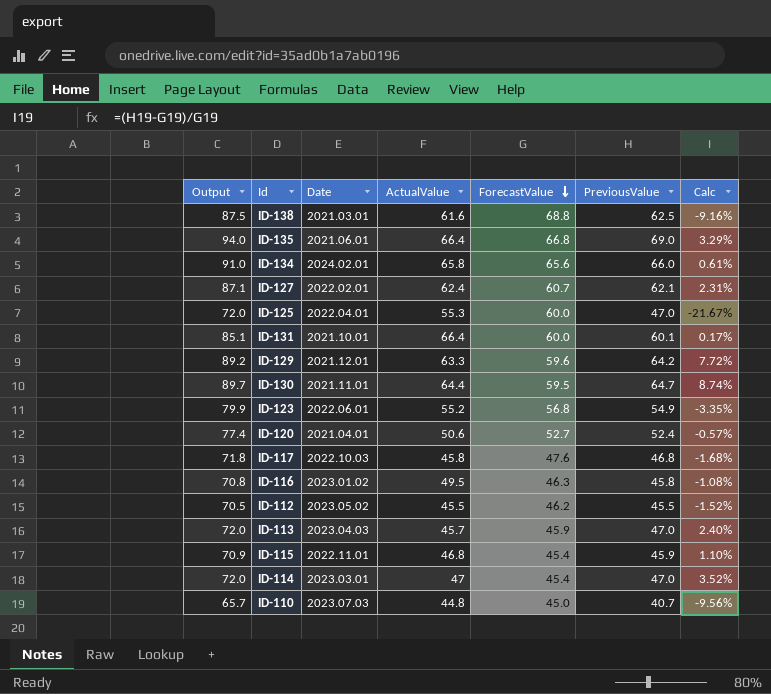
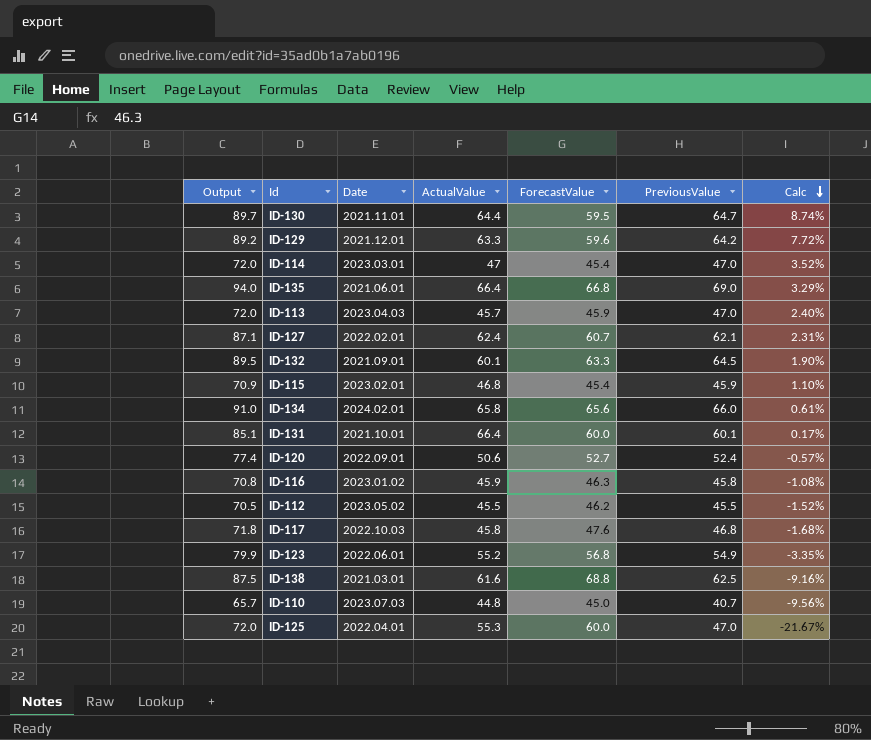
row order: ForecastValue descending -> Calc descending
row ID-132: none -> 89.5 | 2021.09.01 | 60.1 | 63.3 | 64.5 | 1.90%
ID-115 | Date: 2022.11.01 -> 2023.02.01
ID-120 | Date: 2021.04.01 -> 2022.09.01
ID-116 | ActualValue: 49.5 -> 45.9

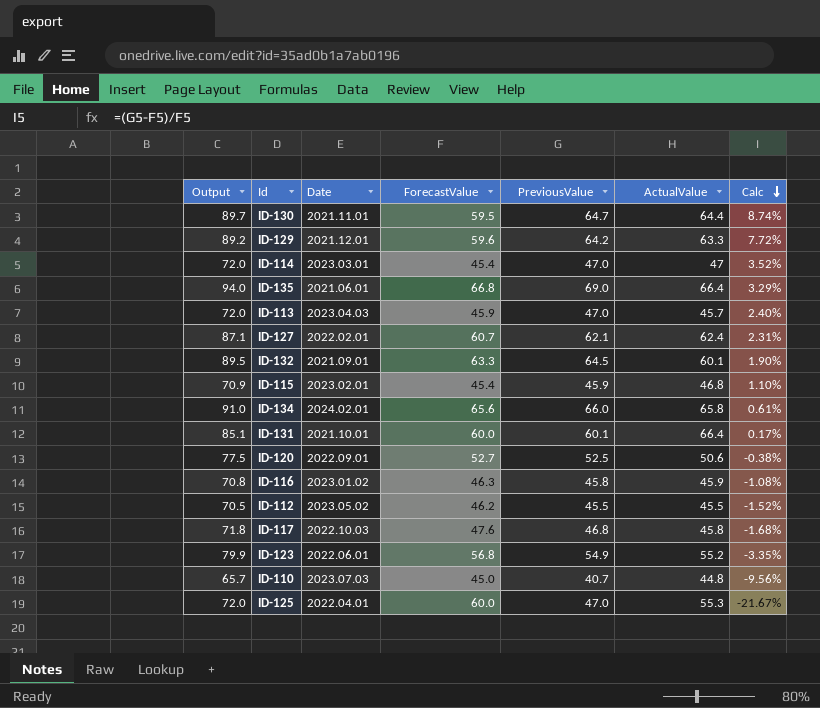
column ActualValue | position: 4 -> 6
row ID-138: 87.5 | 2021.03.01 | 61.6 | 68.8 | 62.5 | -9.16% -> none
ID-120 | Output: 77.4 -> 77.5
ID-120 | PreviousValue: 52.4 -> 52.5
ID-120 | Calc: -0.57% -> -0.38%

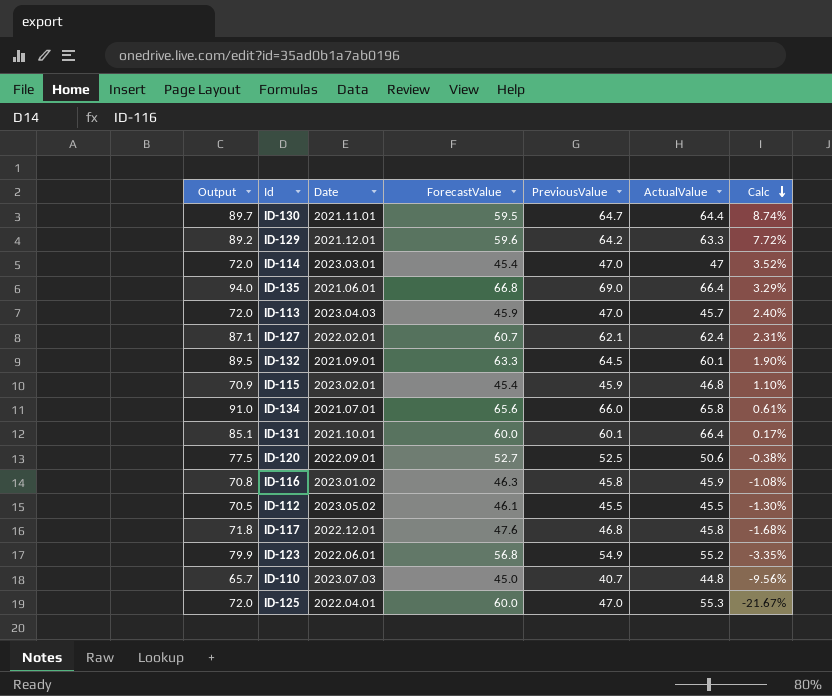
ID-134 | Date: 2024.02.01 -> 2021.07.01
ID-112 | ForecastValue: 46.2 -> 46.1
ID-112 | Calc: -1.52% -> -1.30%
ID-117 | Date: 2022.10.03 -> 2022.12.01

